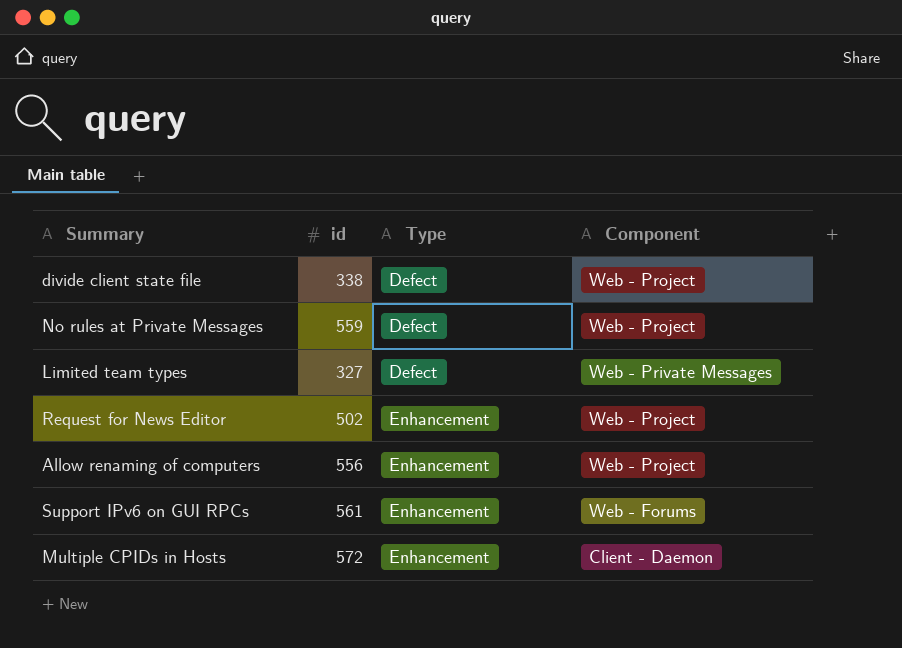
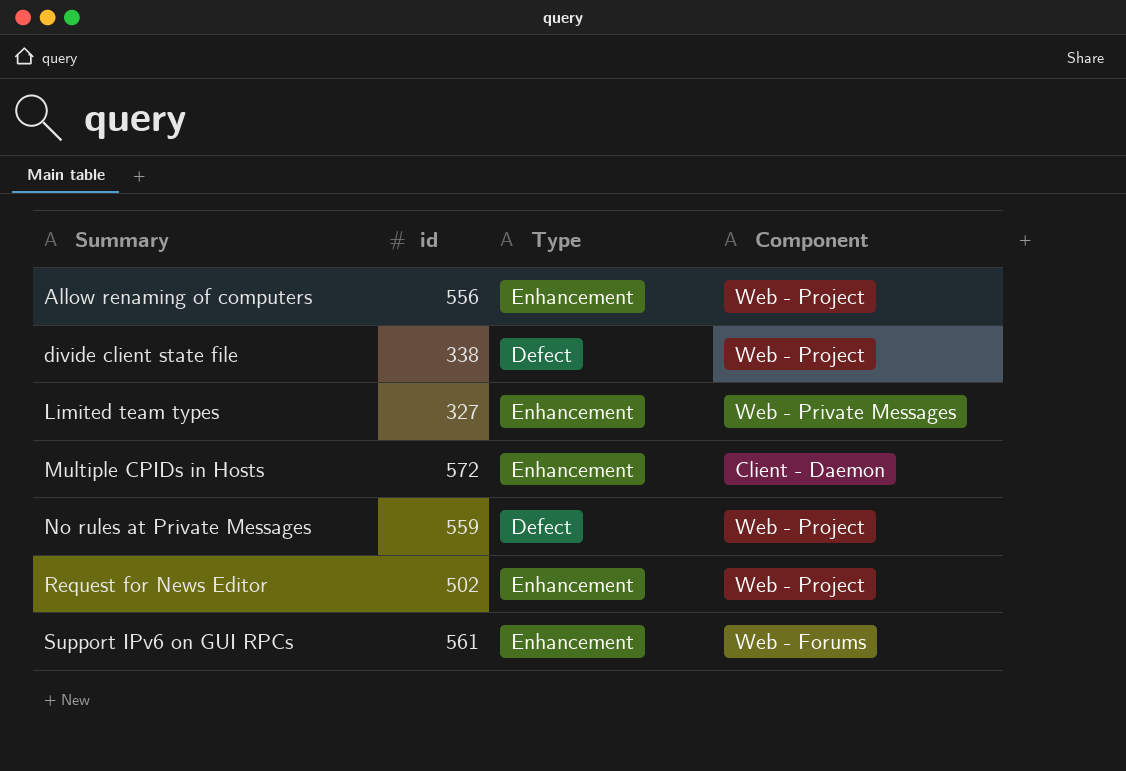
row order: Type ascending -> Summary ascending
Limited team types | Type: Defect -> Enhancement

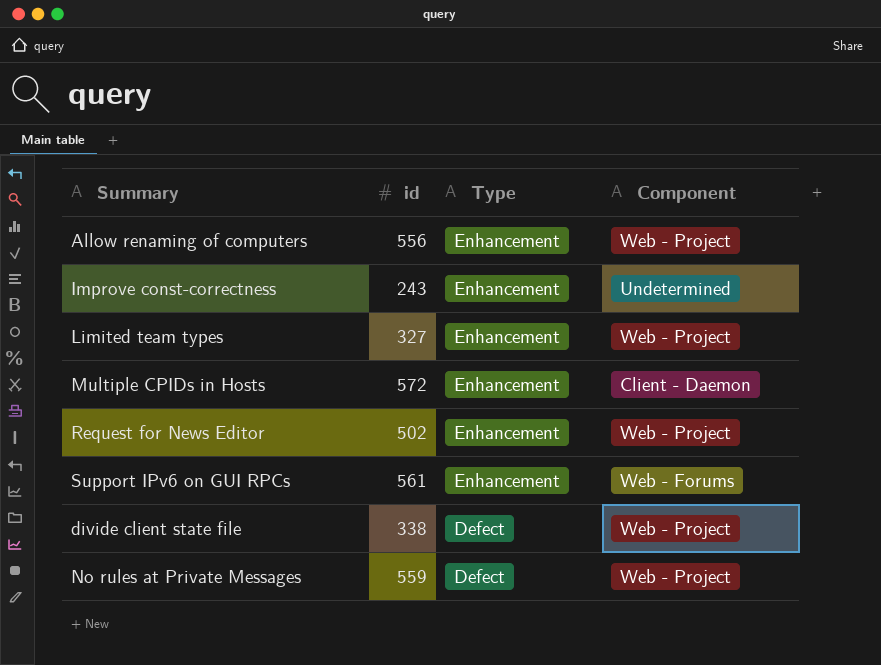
row order: Summary ascending -> Type descending
row Improve const-correctness: none -> 243 | Enhancement | Undetermined
Limited team types | Component: Web - Private Messages -> Web - Project

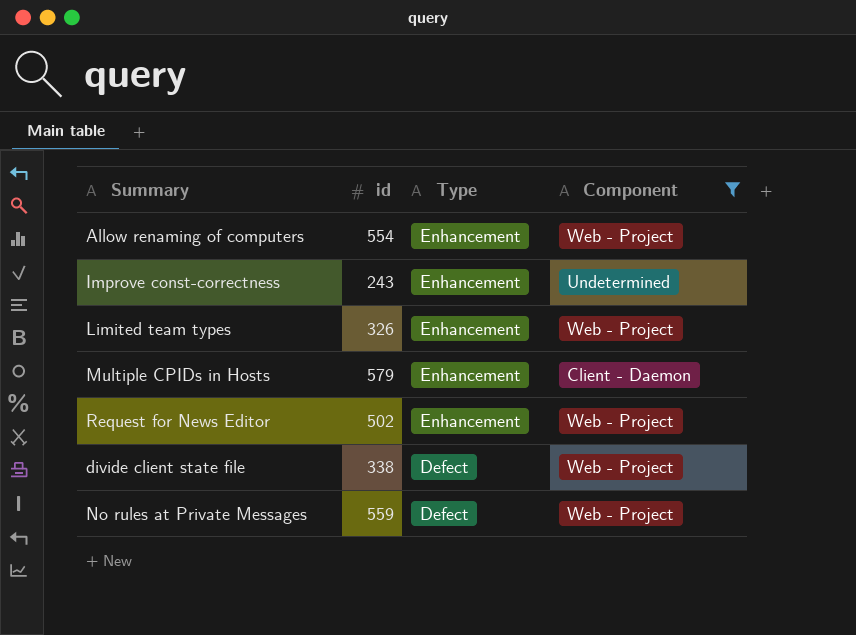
filter: none -> Component != Web - Forums
Allow renaming of computers | id: 556 -> 554
Limited team types | id: 327 -> 326
Multiple CPIDs in Hosts | id: 572 -> 579

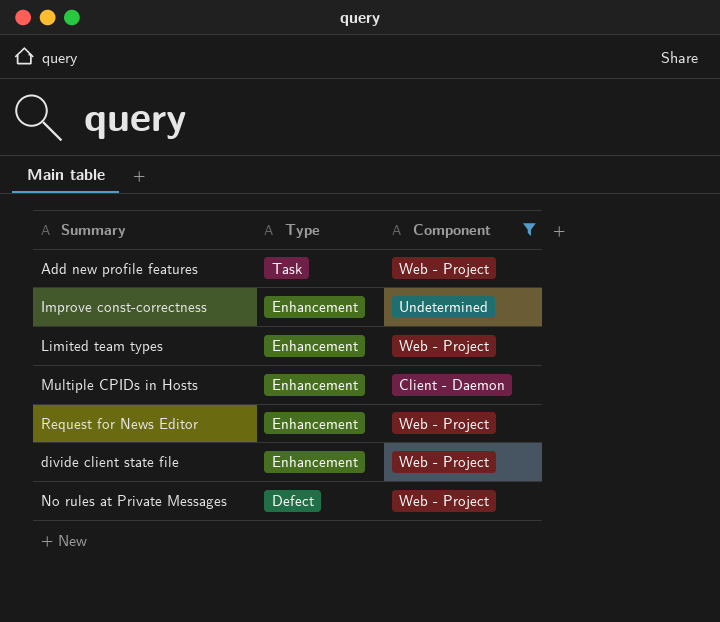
column id | position: 2 -> none
row Allow renaming of computers: 554 | Enhancement | Web - Project -> none
row Add new profile features: none -> Task | Web - Project
divide client state file | Type: Defect -> Enhancement

